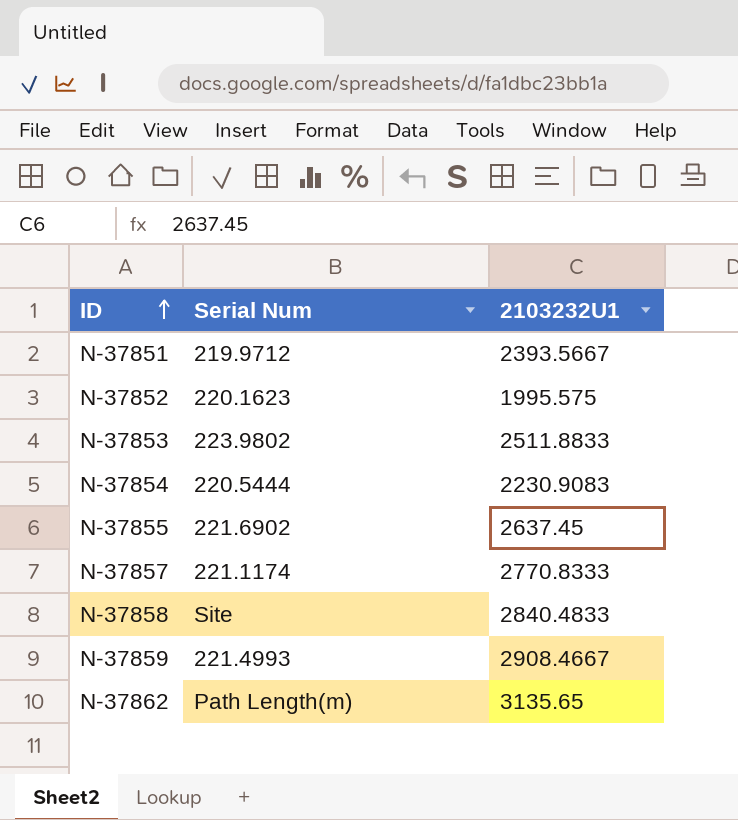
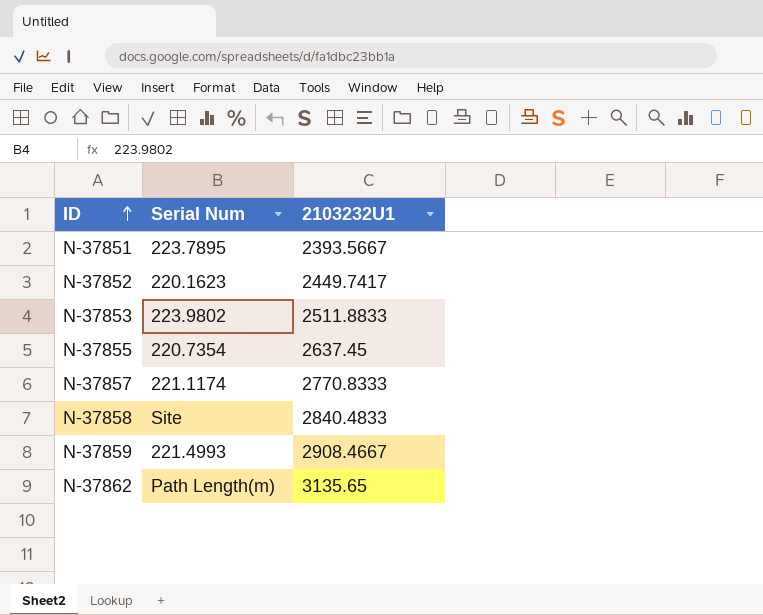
row N-37854: 220.5444 | 2230.9083 -> none
N-37851 | Serial Num: 219.9712 -> 223.7895
N-37852 | 2103232U1: 1995.575 -> 2449.7417
N-37855 | Serial Num: 221.6902 -> 220.7354

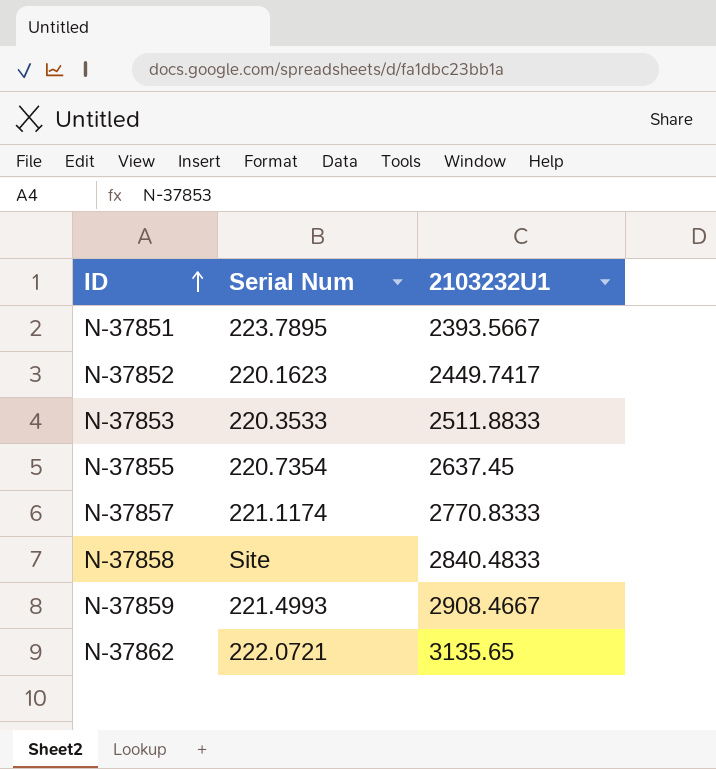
N-37853 | Serial Num: 223.9802 -> 220.3533
N-37862 | Serial Num: Path Length(m) -> 222.0721

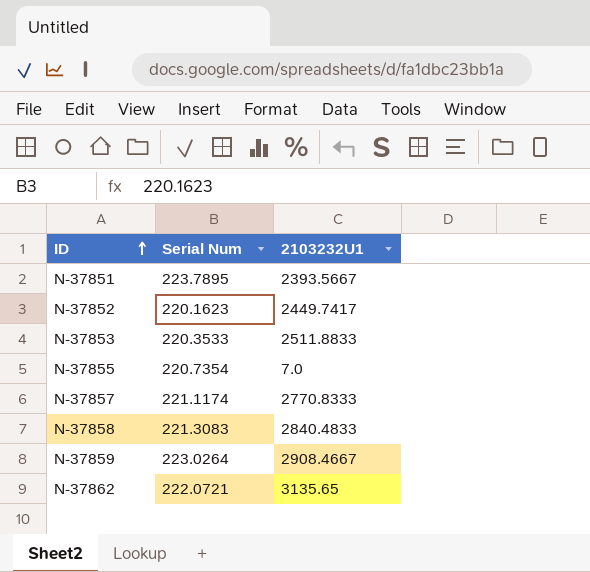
N-37855 | 2103232U1: 2637.45 -> 7.0
N-37858 | Serial Num: Site -> 221.3083
N-37859 | Serial Num: 221.4993 -> 223.0264

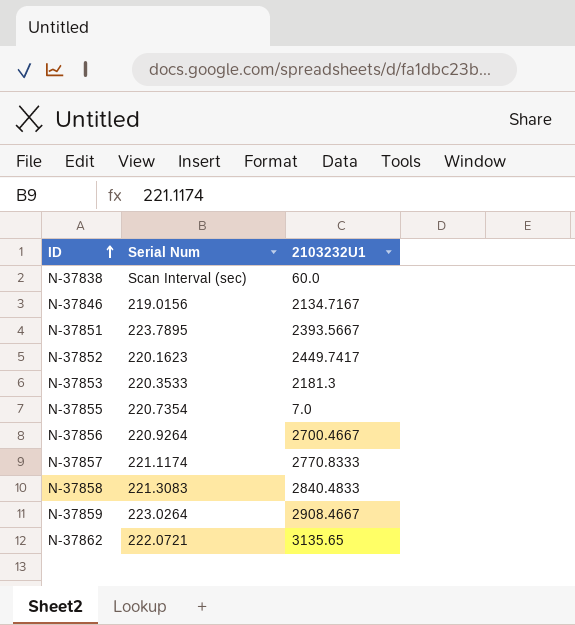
row N-37838: none -> Scan Interval (sec) | 60.0
row N-37846: none -> 219.0156 | 2134.7167
N-37853 | 2103232U1: 2511.8833 -> 2181.3
row N-37856: none -> 220.9264 | 2700.4667

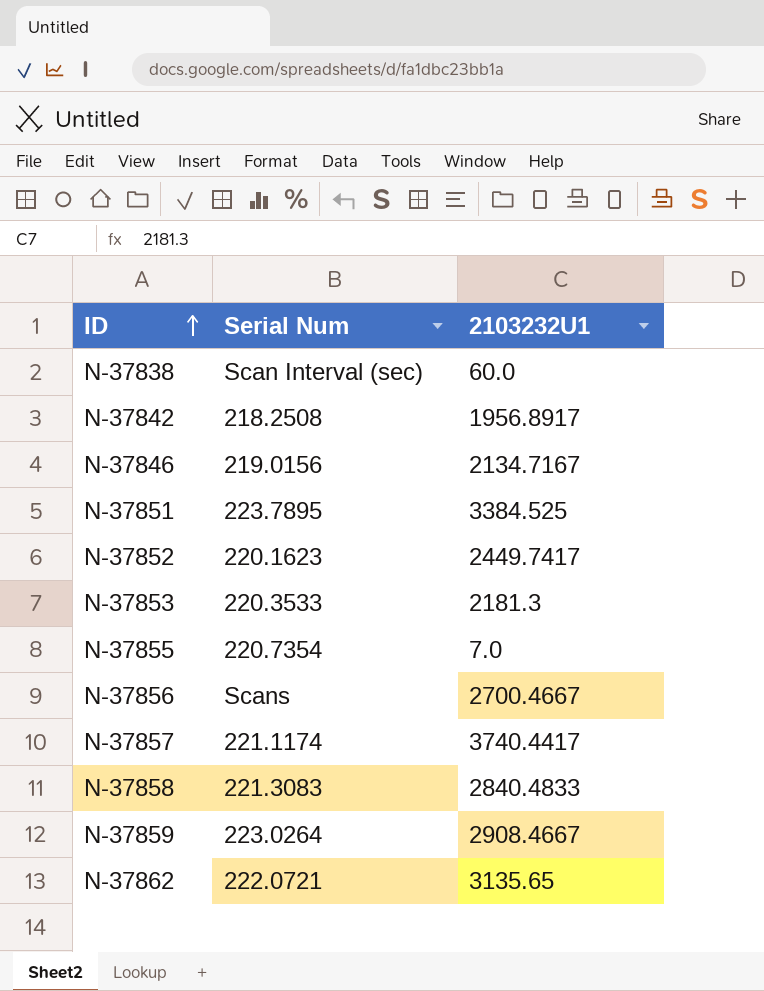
row N-37842: none -> 218.2508 | 1956.8917
N-37851 | 2103232U1: 2393.5667 -> 3384.525
N-37856 | Serial Num: 220.9264 -> Scans
N-37857 | 2103232U1: 2770.8333 -> 3740.4417

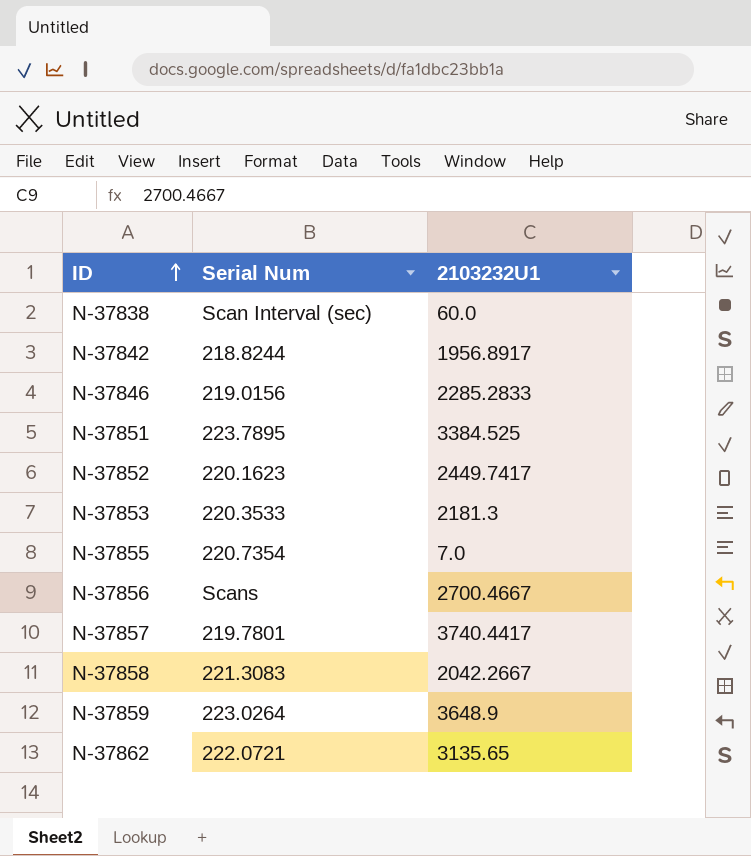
N-37842 | Serial Num: 218.2508 -> 218.8244
N-37846 | 2103232U1: 2134.7167 -> 2285.2833
N-37857 | Serial Num: 221.1174 -> 219.7801
N-37858 | 2103232U1: 2840.4833 -> 2042.2667
N-37859 | 2103232U1: 2908.4667 -> 3648.9

